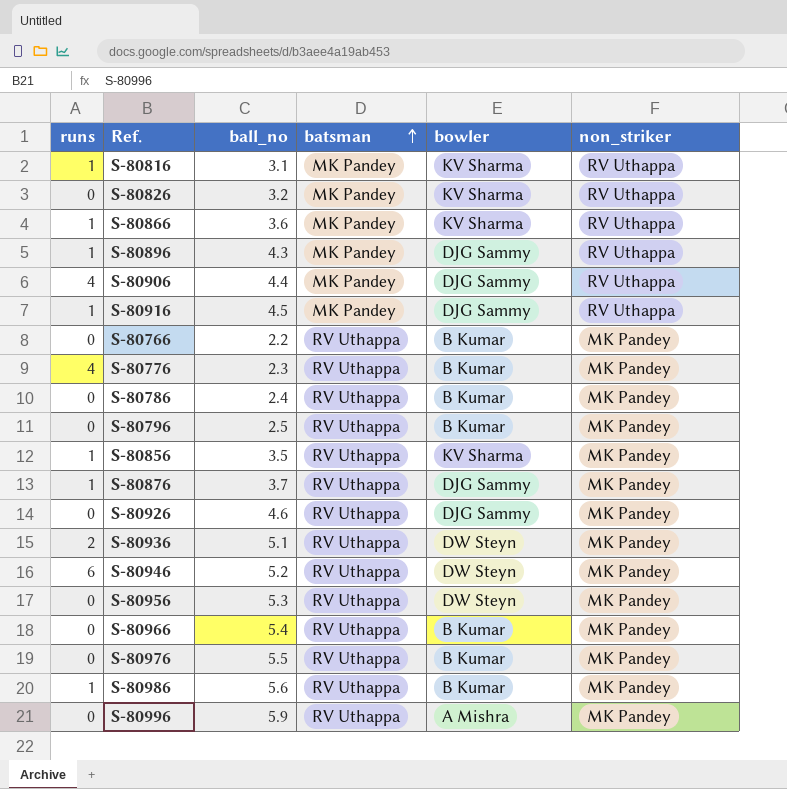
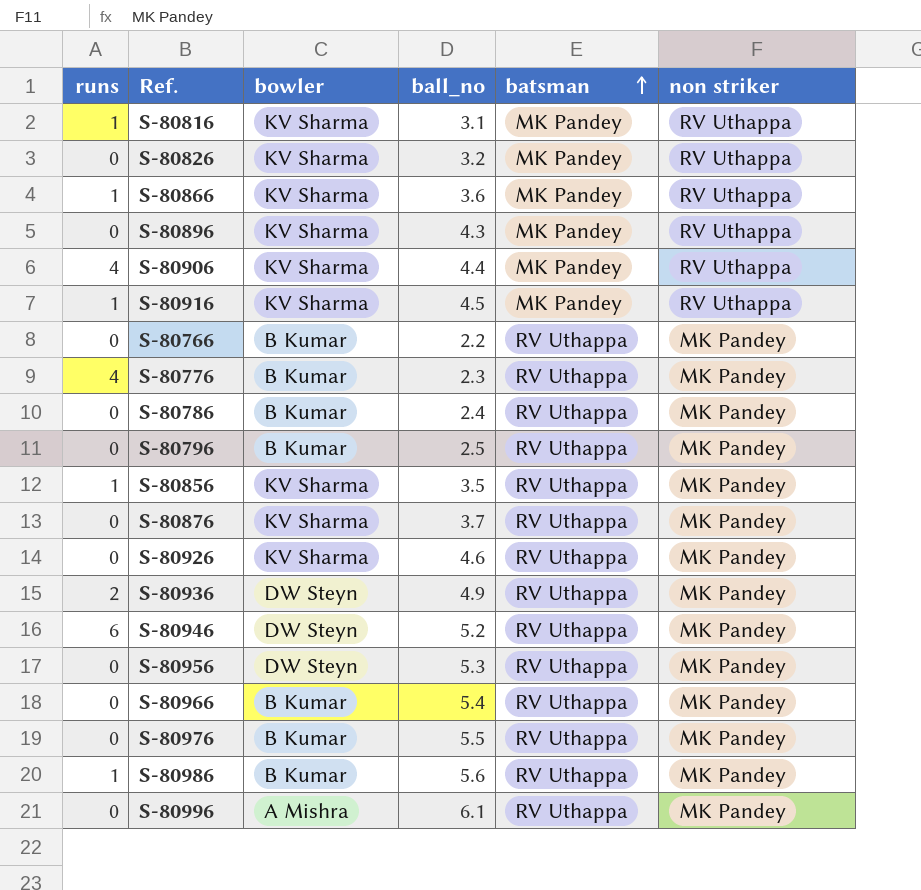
column bowler | position: 5 -> 3
column name: non_striker -> non striker
S-80896 | runs: 1 -> 0
S-80896 | bowler: DJG Sammy -> KV Sharma
S-80906 | bowler: DJG Sammy -> KV Sharma
S-80916 | bowler: DJG Sammy -> KV Sharma
S-80876 | runs: 1 -> 0
S-80876 | bowler: DJG Sammy -> KV Sharma
S-80926 | bowler: DJG Sammy -> KV Sharma
S-80936 | ball_no: 5.1 -> 4.9
S-80996 | ball_no: 5.9 -> 6.1

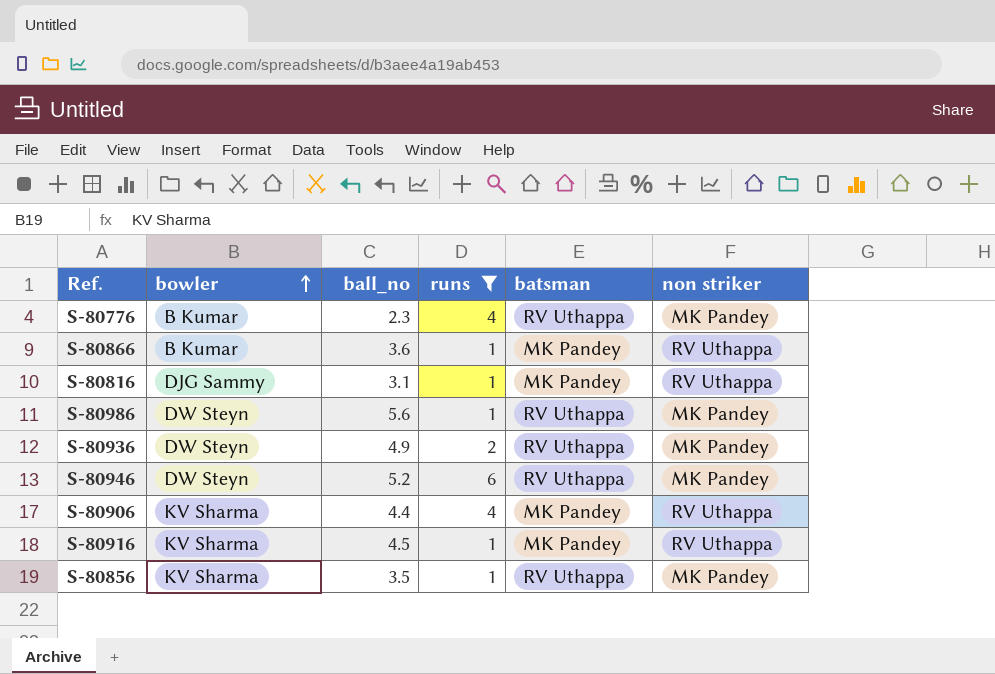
filter: none -> runs != 0
row order: batsman ascending -> bowler ascending
column runs | position: 1 -> 4
S-80866 | bowler: KV Sharma -> B Kumar
S-80816 | bowler: KV Sharma -> DJG Sammy
S-80986 | bowler: B Kumar -> DW Steyn

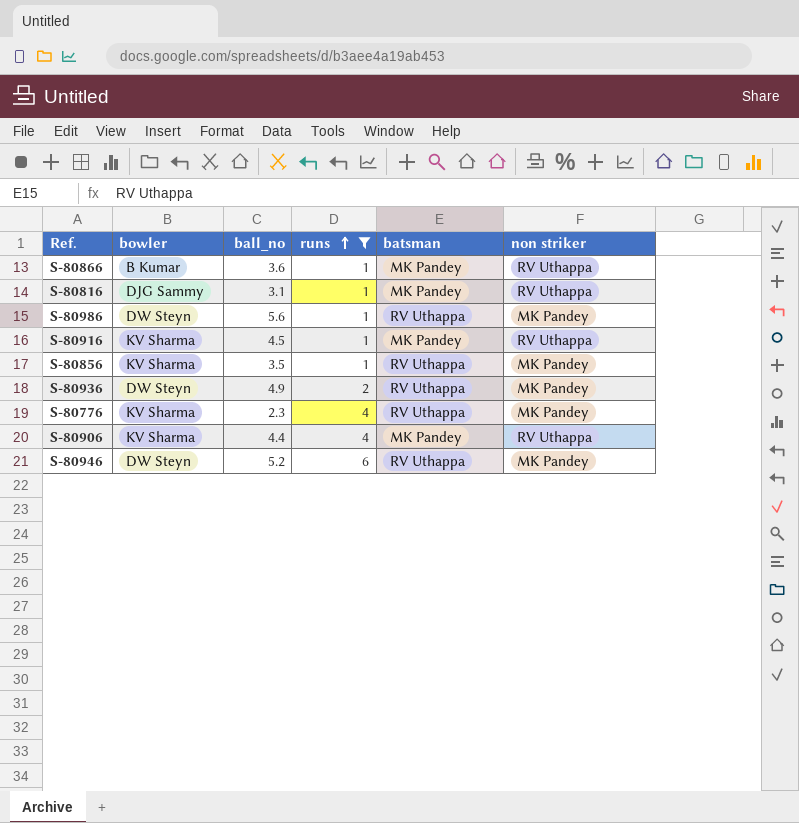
row order: bowler ascending -> runs ascending
S-80776 | bowler: B Kumar -> KV Sharma

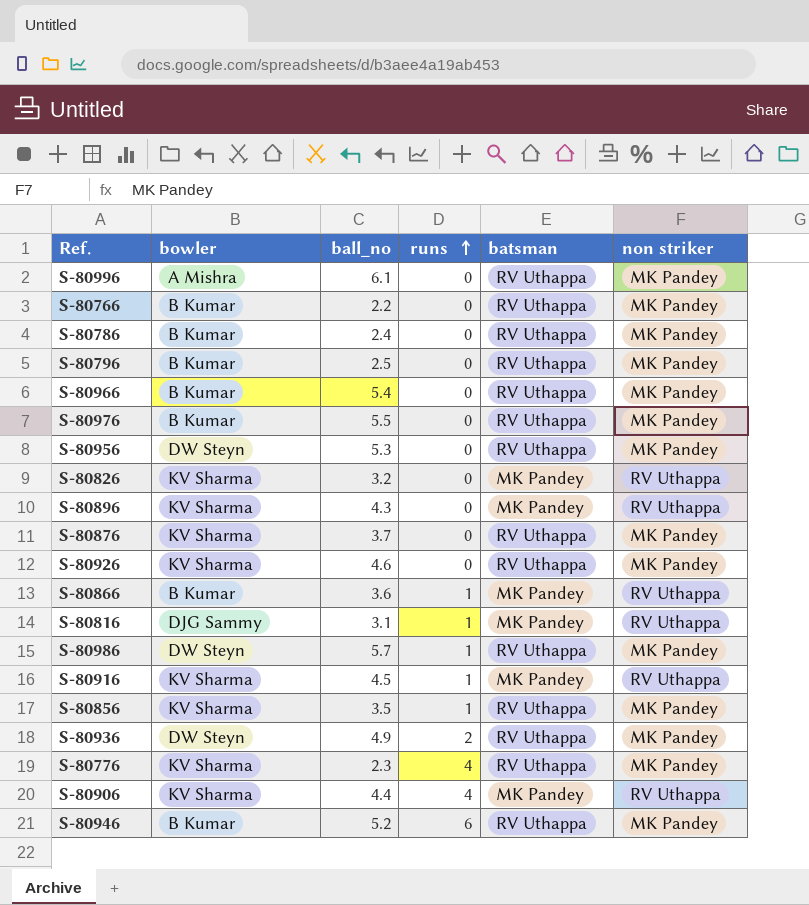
filter: runs != 0 -> none
S-80986 | ball_no: 5.6 -> 5.7
S-80946 | bowler: DW Steyn -> B Kumar

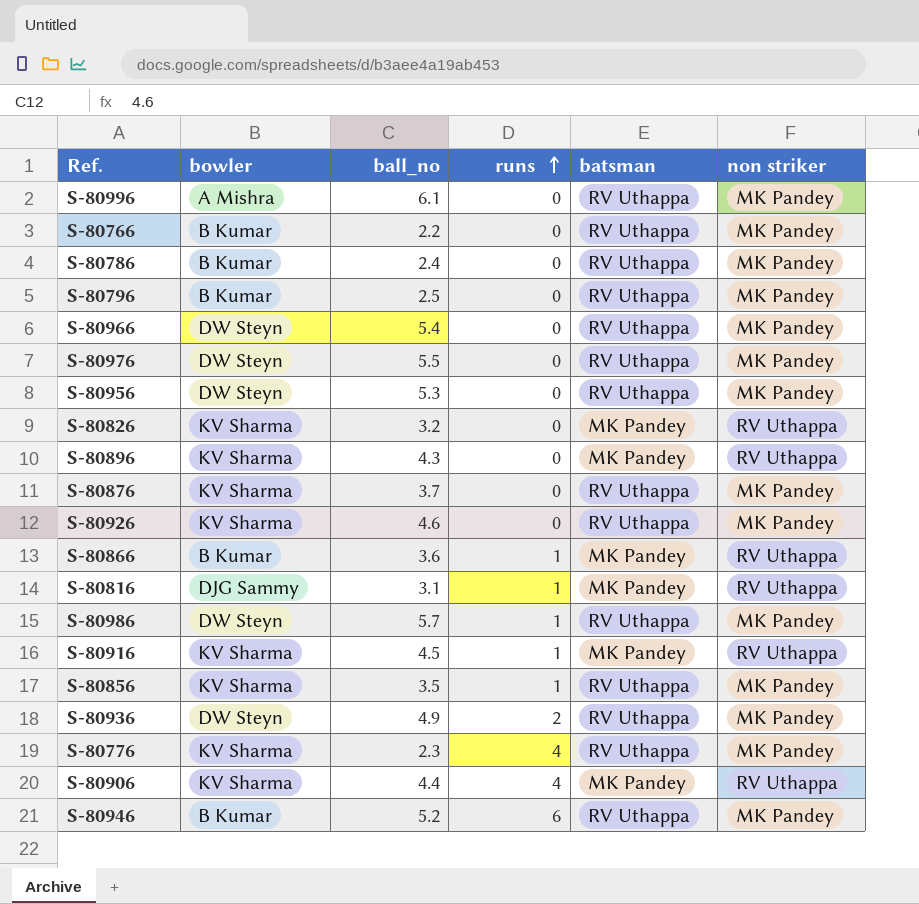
S-80966 | bowler: B Kumar -> DW Steyn
S-80976 | bowler: B Kumar -> DW Steyn

